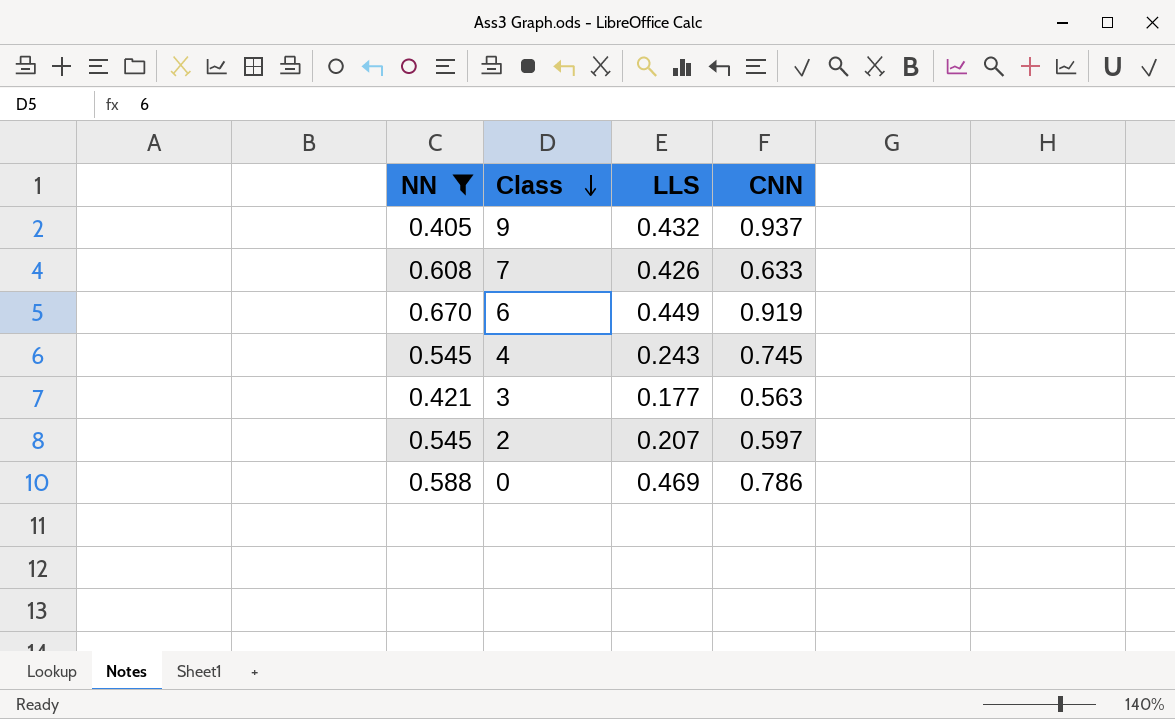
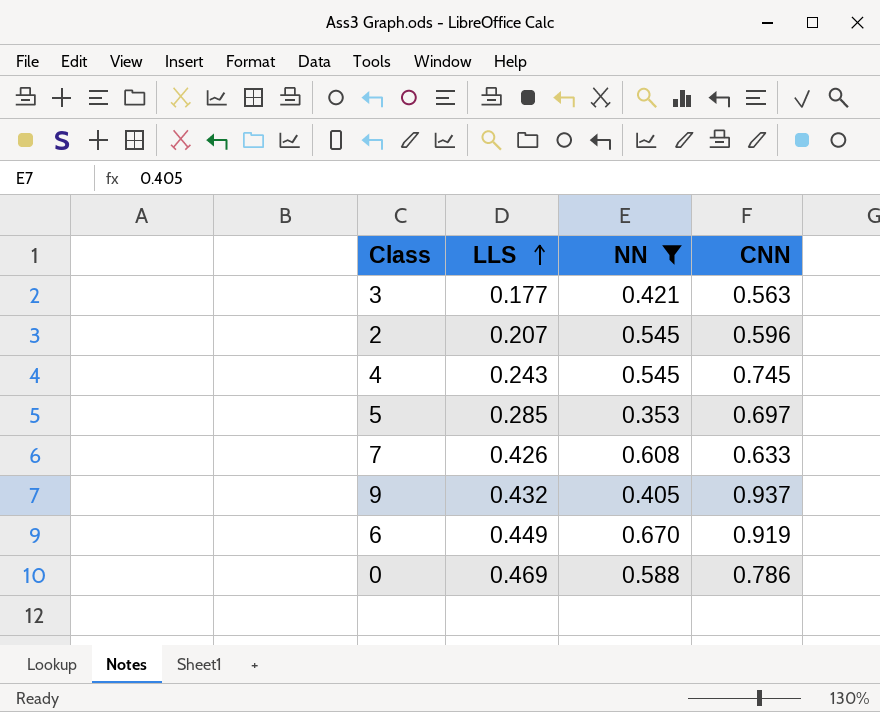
row order: Class descending -> LLS ascending
column NN | position: 1 -> 3
2 | CNN: 0.597 -> 0.596
row 5: none -> 0.285 | 0.353 | 0.697

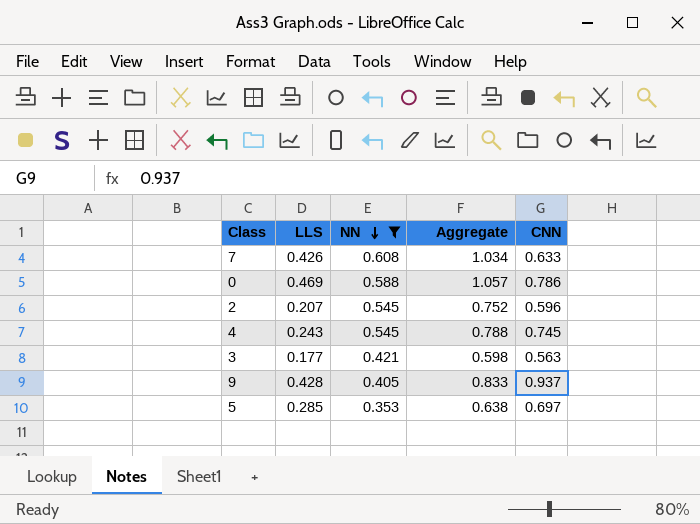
row order: LLS ascending -> NN descending
column Aggregate | formula: none -> [LLS] + [NN]
row 6: 0.449 | 0.670 | 0.919 -> none
9 | LLS: 0.432 -> 0.428

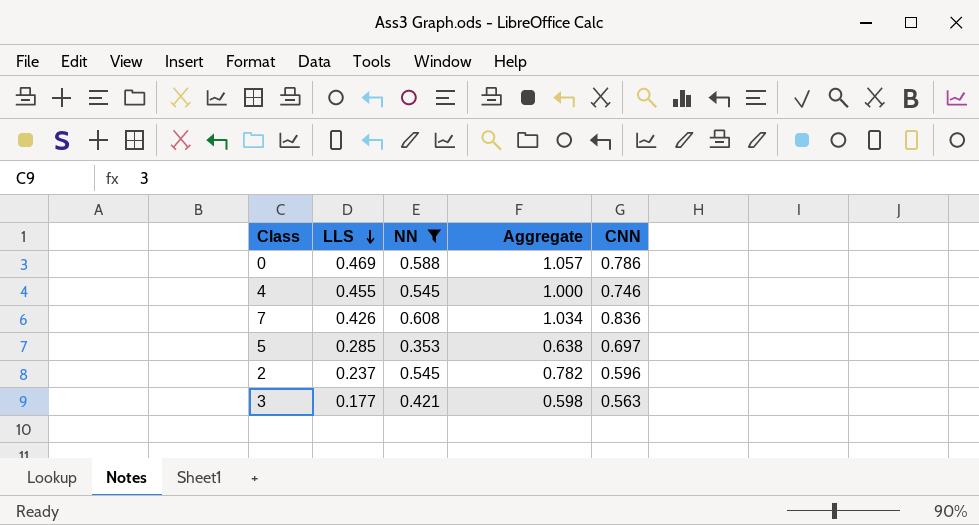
row order: NN descending -> LLS descending
row 9: 0.428 | 0.405 | 0.833 | 0.937 -> none
4 | LLS: 0.243 -> 0.455
4 | Aggregate: 0.788 -> 1.000
4 | CNN: 0.745 -> 0.746
7 | CNN: 0.633 -> 0.836
2 | LLS: 0.207 -> 0.237
2 | Aggregate: 0.752 -> 0.782

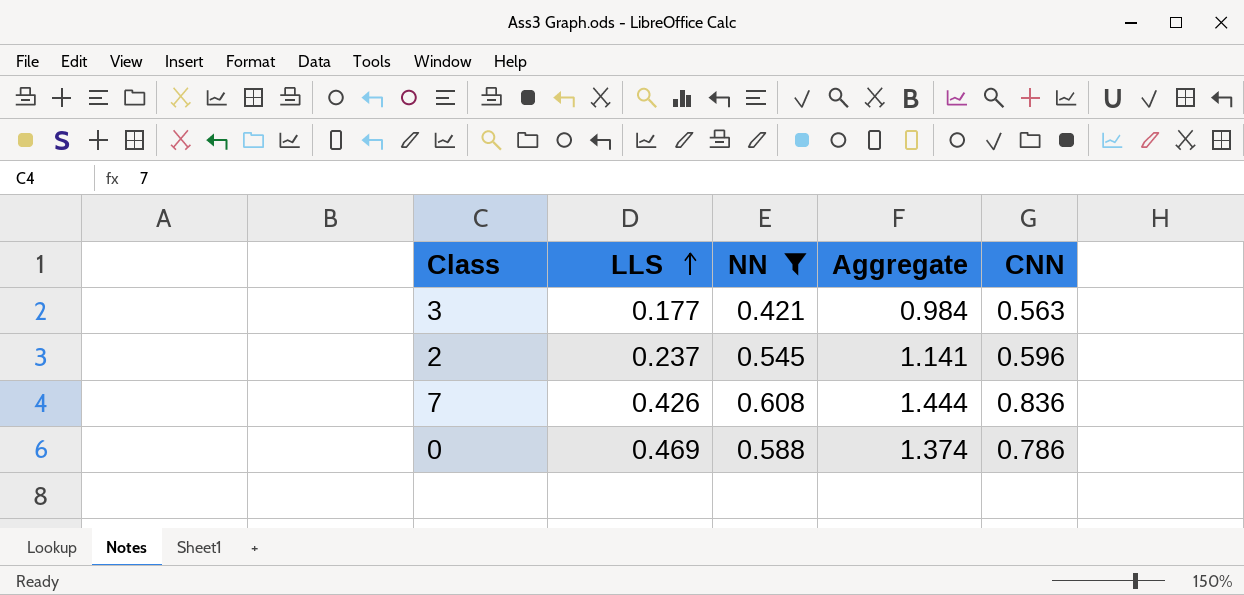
row order: LLS descending -> LLS ascending
column Aggregate | formula: [LLS] + [NN] -> [NN] + [CNN]
row 4: 0.455 | 0.545 | 1.000 | 0.746 -> none
row 5: 0.285 | 0.353 | 0.638 | 0.697 -> none

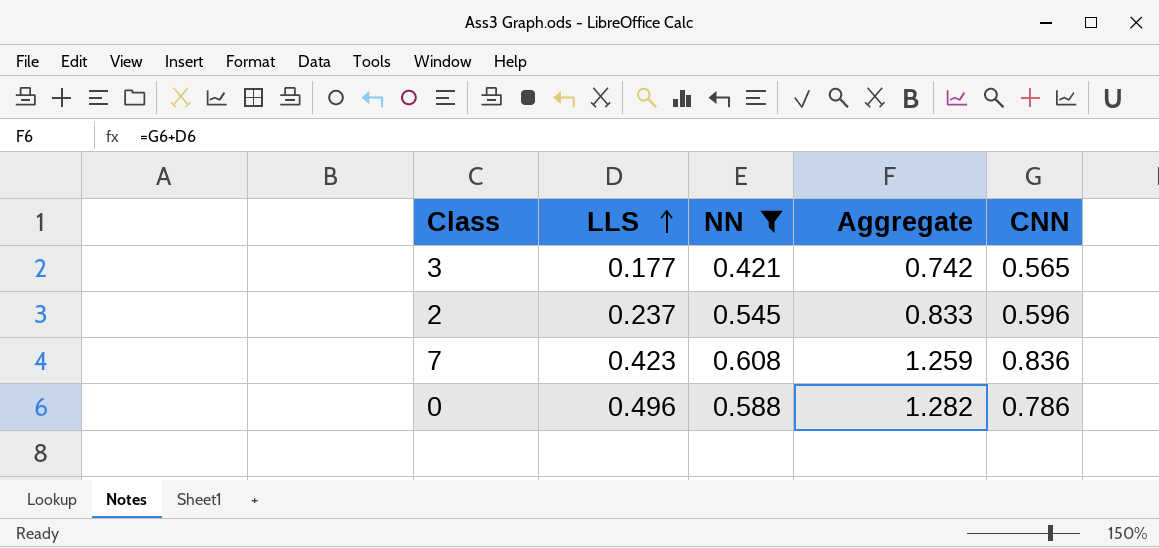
column Aggregate | formula: [NN] + [CNN] -> [LLS] + [CNN]
3 | CNN: 0.563 -> 0.565
7 | LLS: 0.426 -> 0.423
0 | LLS: 0.469 -> 0.496

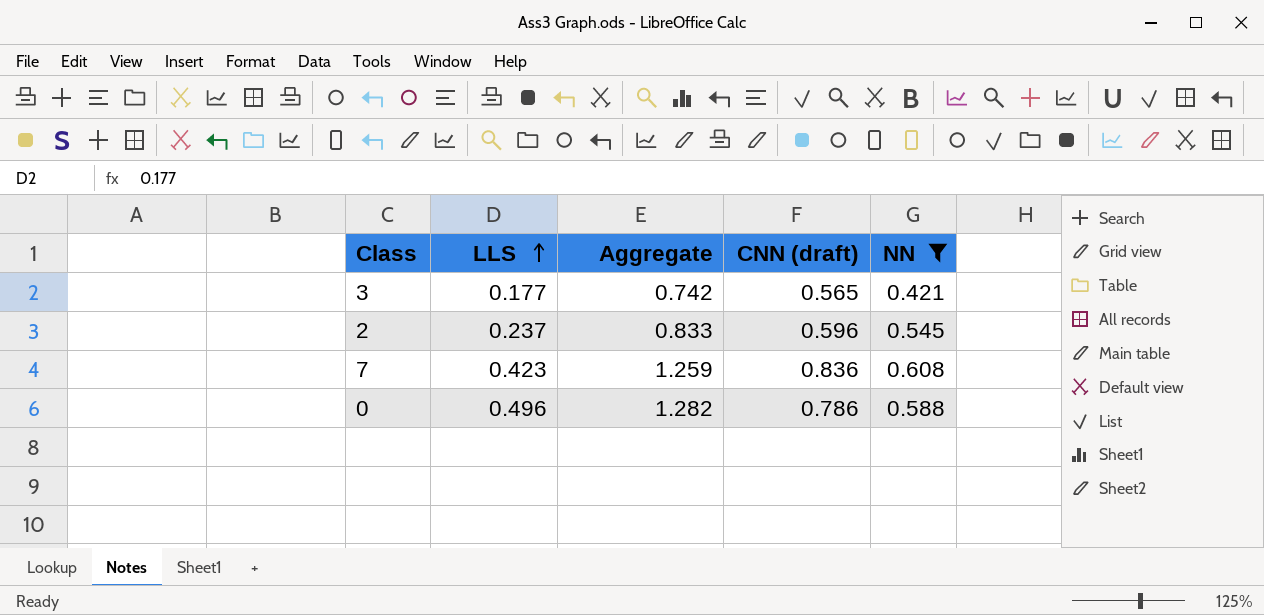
column name: CNN -> CNN (draft)
column NN | position: 3 -> 5

